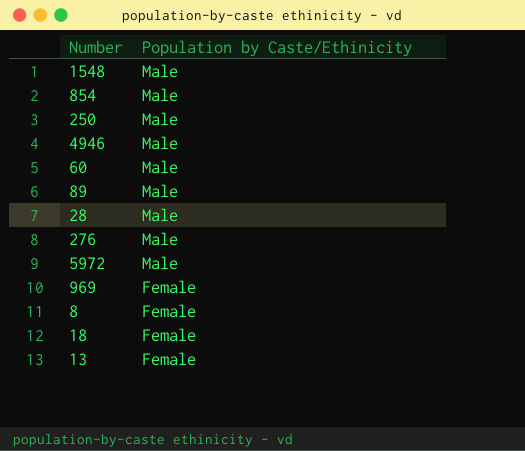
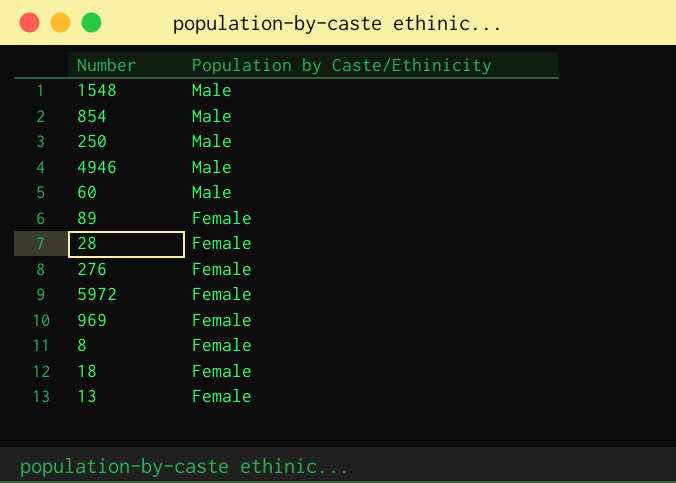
89 | Population by Caste/Ethinicity: Male -> Female
28 | Population by Caste/Ethinicity: Male -> Female
276 | Population by Caste/Ethinicity: Male -> Female
5972 | Population by Caste/Ethinicity: Male -> Female

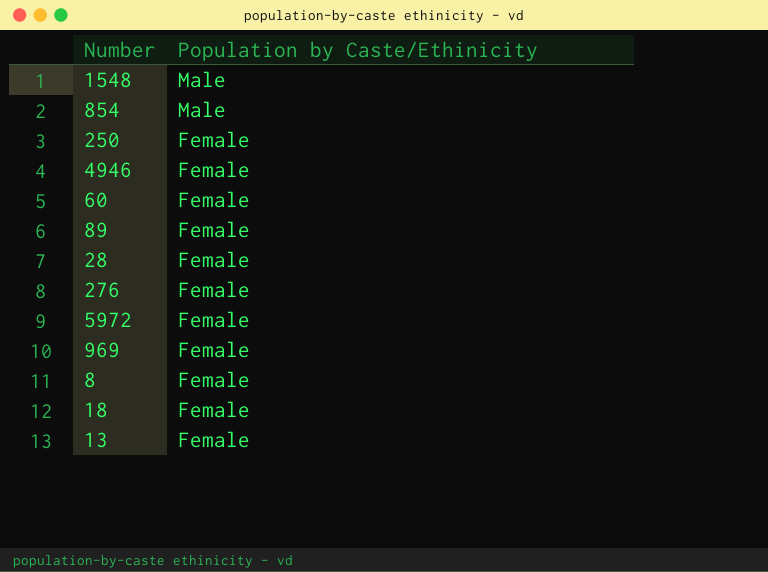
250 | Population by Caste/Ethinicity: Male -> Female
4946 | Population by Caste/Ethinicity: Male -> Female
60 | Population by Caste/Ethinicity: Male -> Female

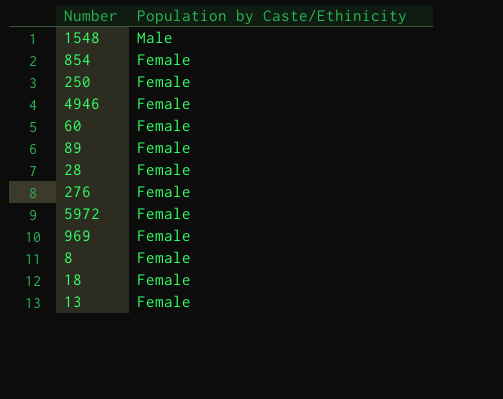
854 | Population by Caste/Ethinicity: Male -> Female

